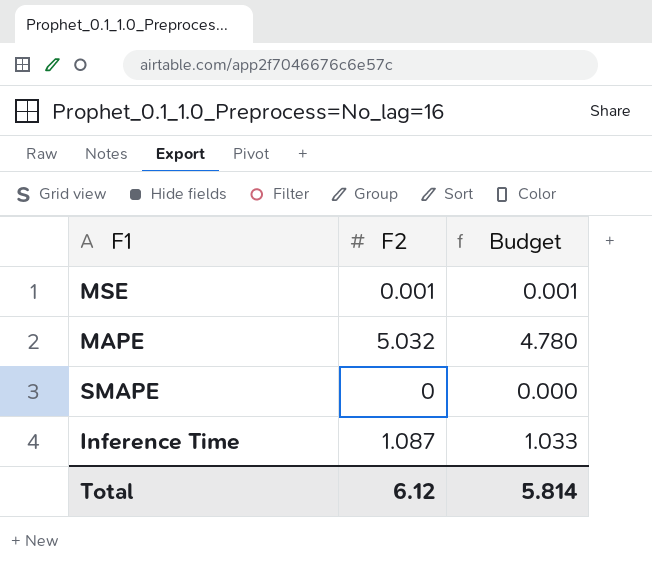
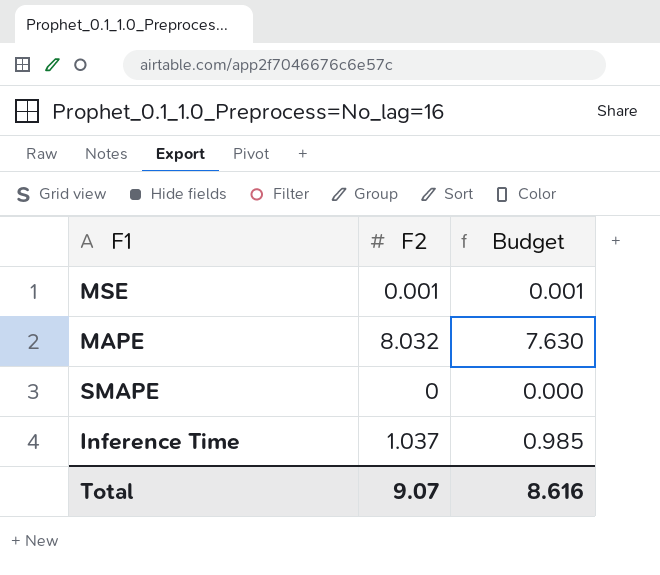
MAPE | F2: 5.032 -> 8.032
MAPE | Budget: 4.780 -> 7.630
Inference Time | F2: 1.087 -> 1.037
Inference Time | Budget: 1.033 -> 0.985
Total | F2: 6.12 -> 9.07
Total | Budget: 5.814 -> 8.616

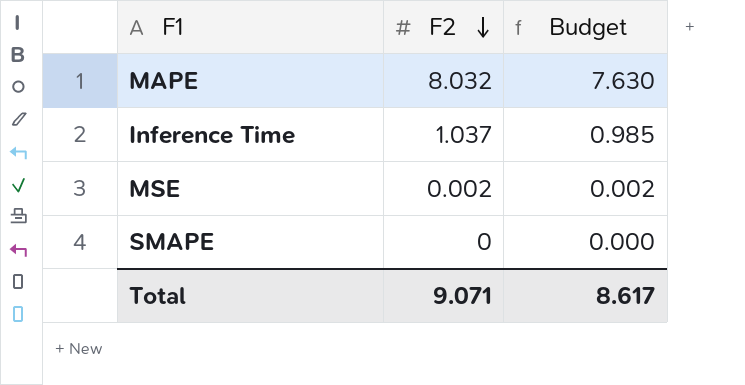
row order: none -> F2 descending
MSE | F2: 0.001 -> 0.002
MSE | Budget: 0.001 -> 0.002
Total | F2: 9.07 -> 9.071
Total | Budget: 8.616 -> 8.617

